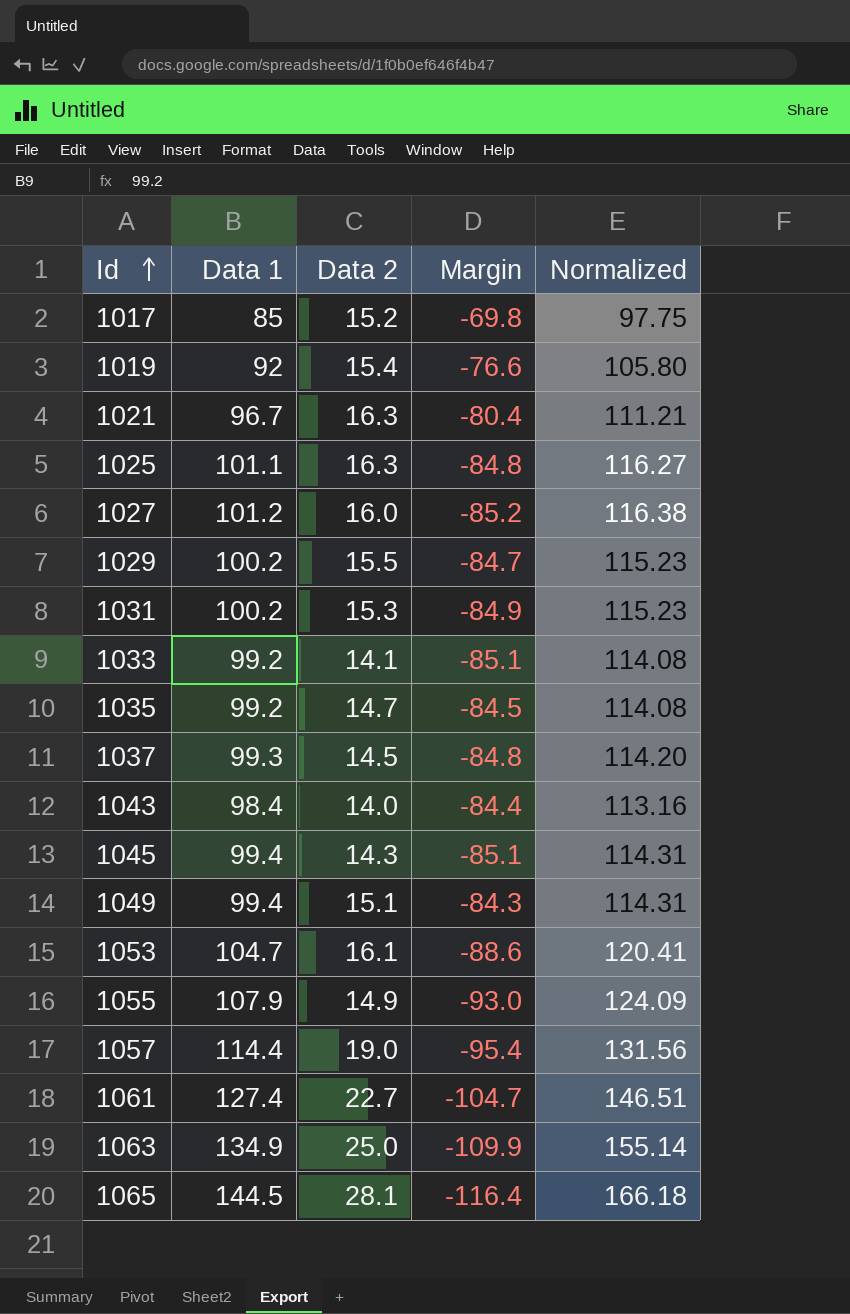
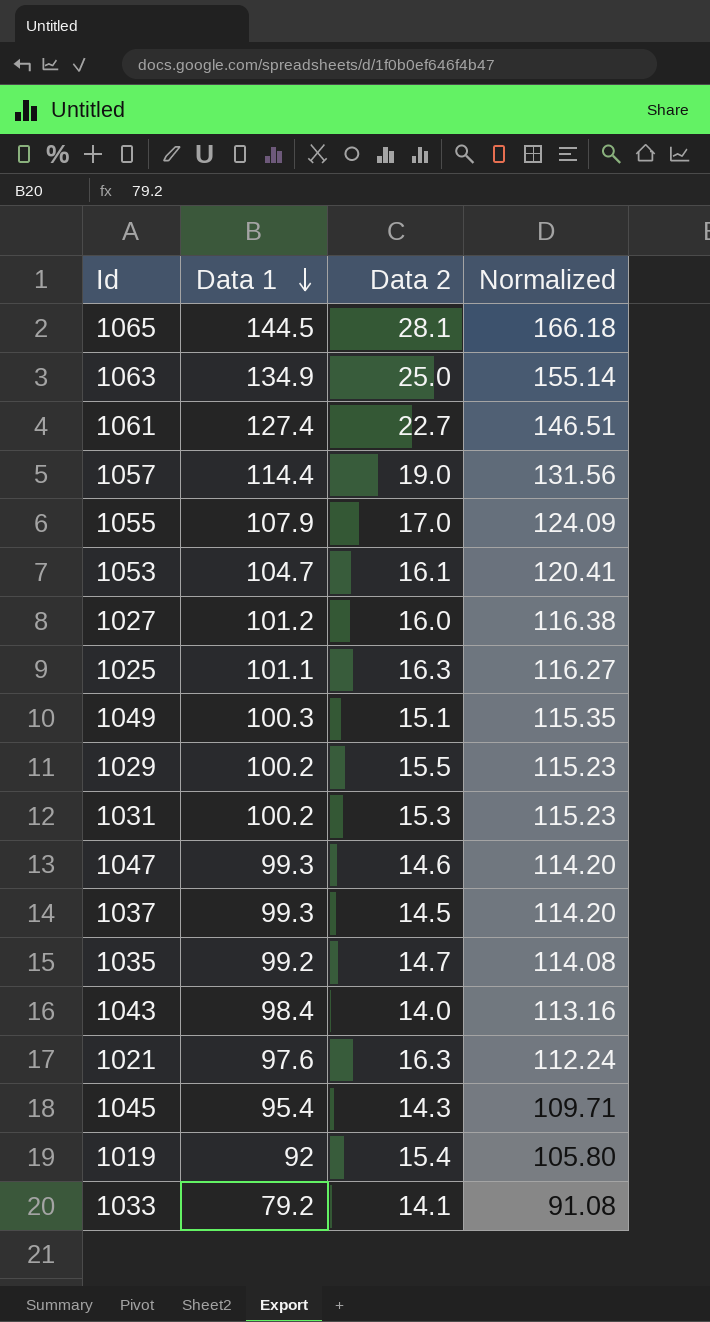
row order: Id ascending -> Data 1 descending
column Margin | formula: [Data 2] - [Data 1] -> none
row 1017: 85 | 15.2 | -69.8 | 97.75 -> none
1055 | Data 2: 14.9 -> 17.0
1049 | Data 1: 99.4 -> 100.3
1049 | Normalized: 114.31 -> 115.35
row 1047: none -> 99.3 | 14.6 | 114.20
1021 | Data 1: 96.7 -> 97.6
1021 | Normalized: 111.21 -> 112.24
1045 | Data 1: 99.4 -> 95.4
1045 | Normalized: 114.31 -> 109.71
1033 | Data 1: 99.2 -> 79.2
1033 | Normalized: 114.08 -> 91.08

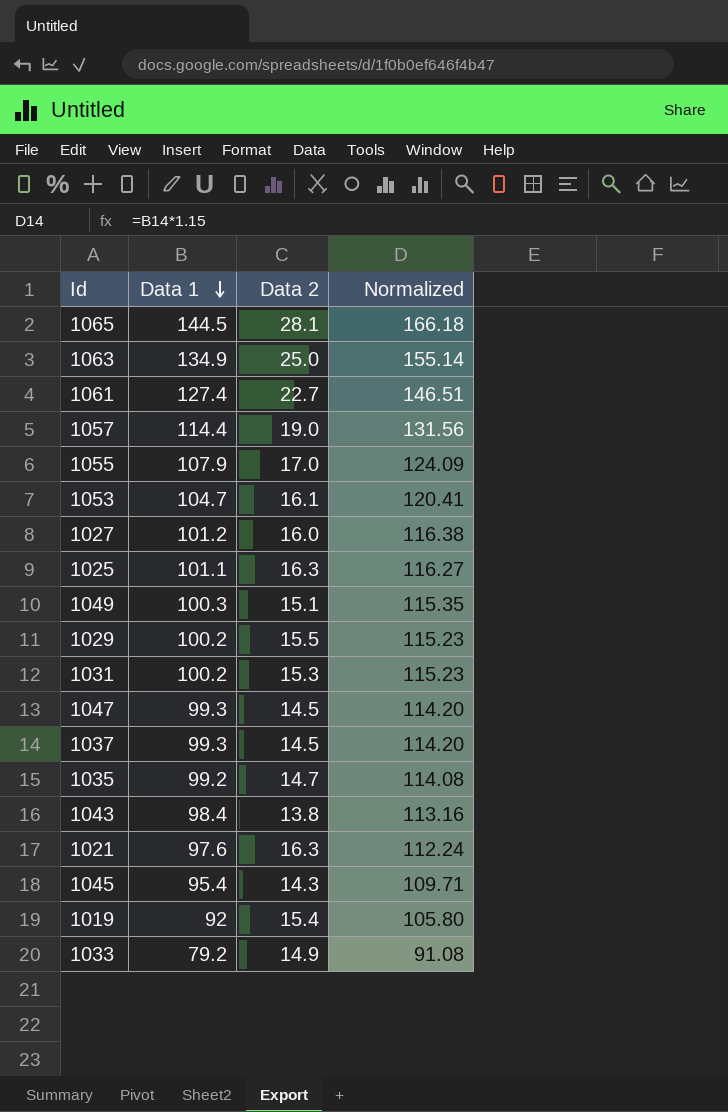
1047 | Data 2: 14.6 -> 14.5
1043 | Data 2: 14.0 -> 13.8
1033 | Data 2: 14.1 -> 14.9

